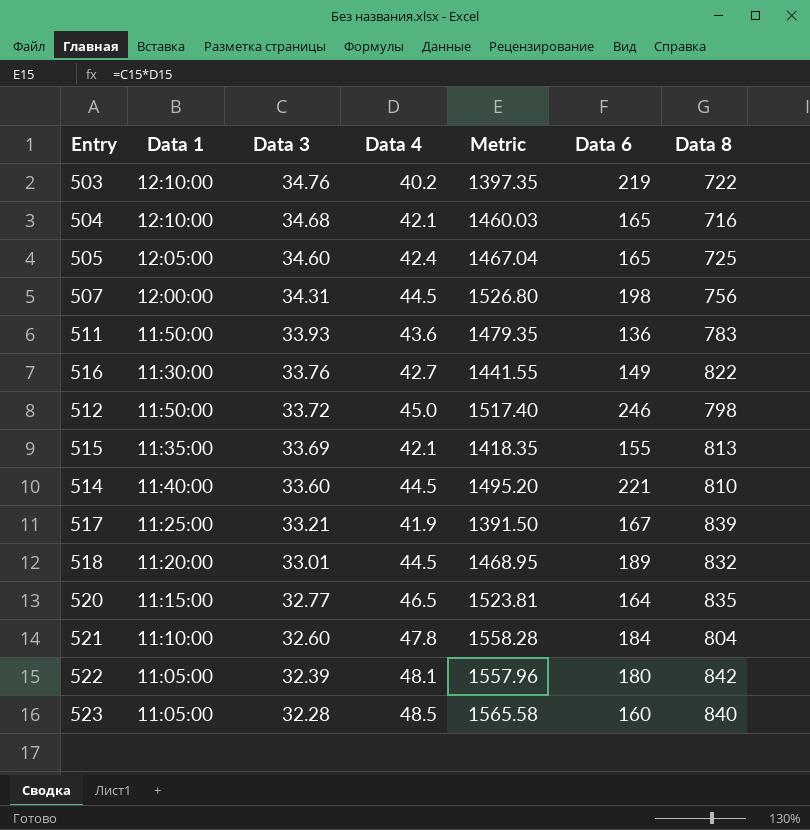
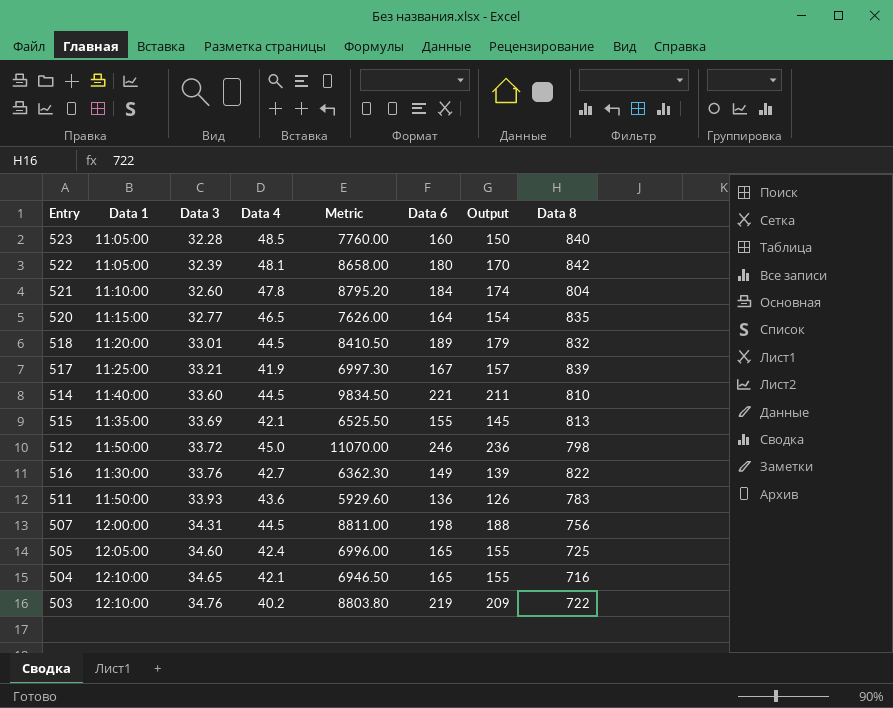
row order: Data 3 descending -> Data 3 ascending
column Metric | formula: [Data 3] * [Data 4] -> [Data 4] * [Data 6]
column Output | formula: none -> [Data 6] - 10
504 | Data 3: 34.68 -> 34.65

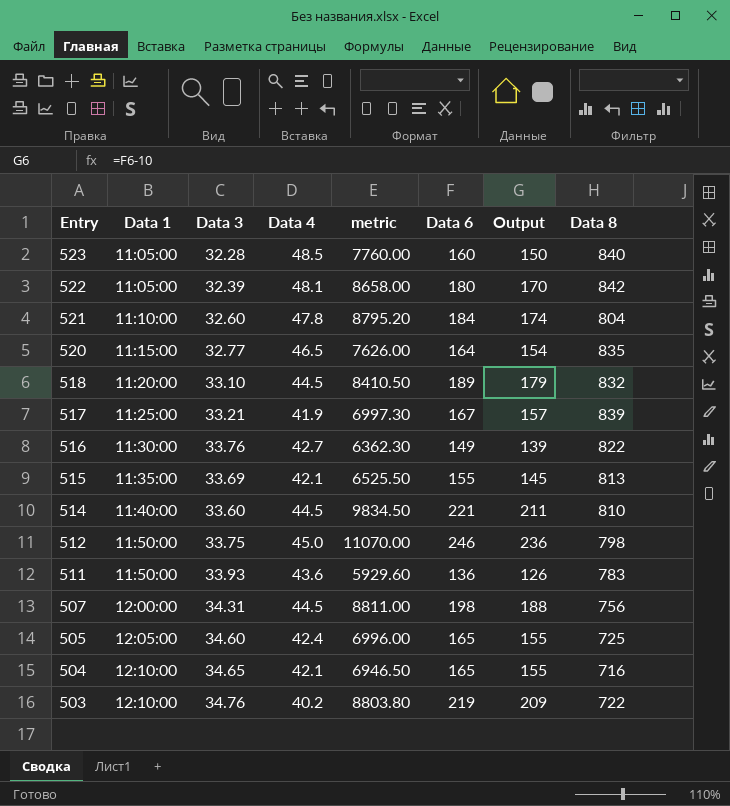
row order: Data 3 ascending -> Entry descending
column name: Metric -> metric
518 | Data 3: 33.01 -> 33.10
512 | Data 3: 33.72 -> 33.75

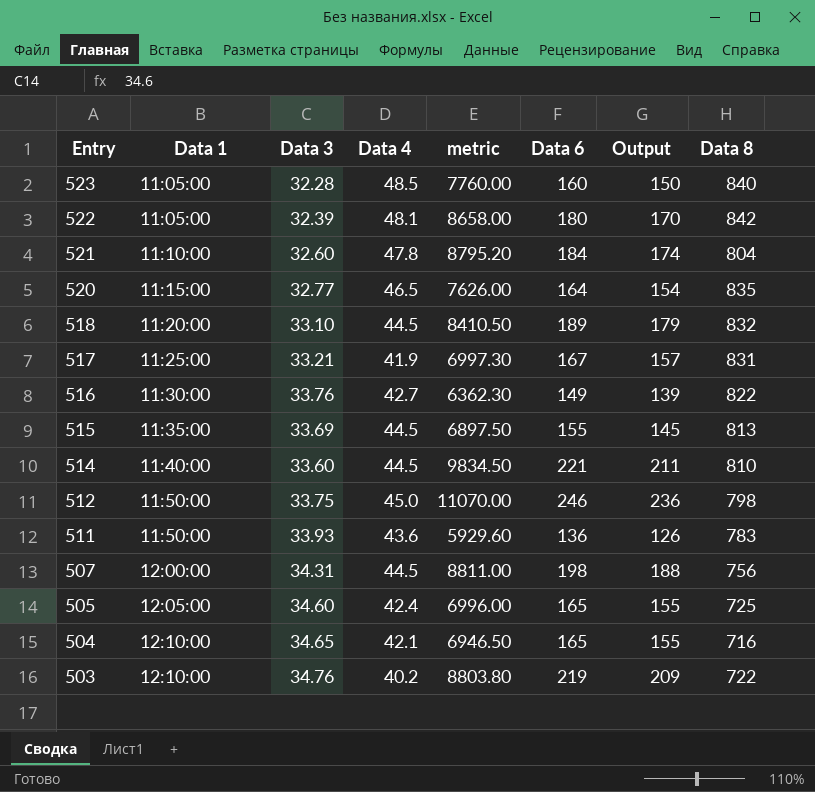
517 | Data 8: 839 -> 831
515 | Data 4: 42.1 -> 44.5
515 | metric: 6525.50 -> 6897.50

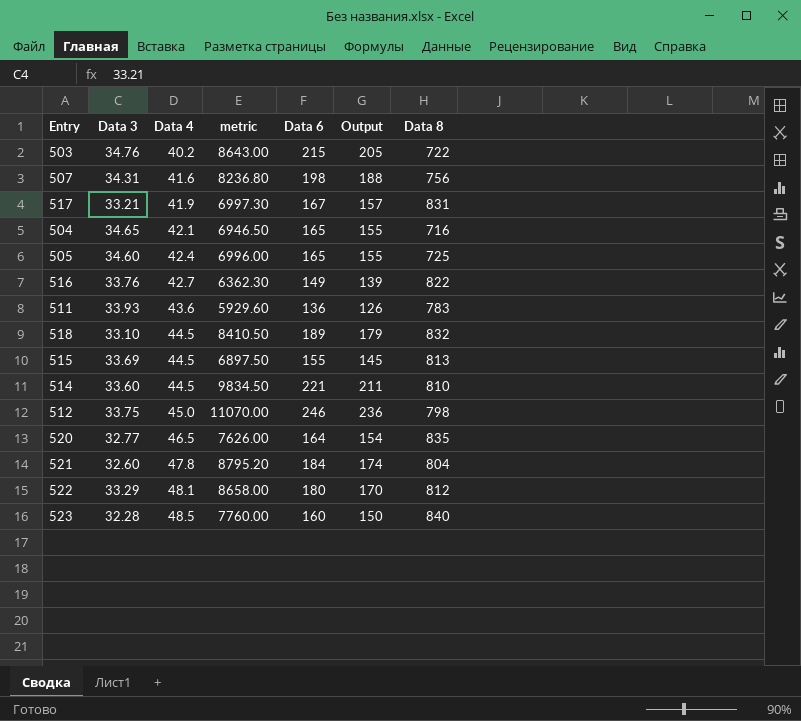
row order: Entry descending -> Data 4 ascending
column Data 1 | position: 2 -> none
503 | metric: 8803.80 -> 8643.00
503 | Data 6: 219 -> 215
503 | Output: 209 -> 205
507 | Data 4: 44.5 -> 41.6
507 | metric: 8811.00 -> 8236.80
522 | Data 3: 32.39 -> 33.29
522 | Data 8: 842 -> 812

